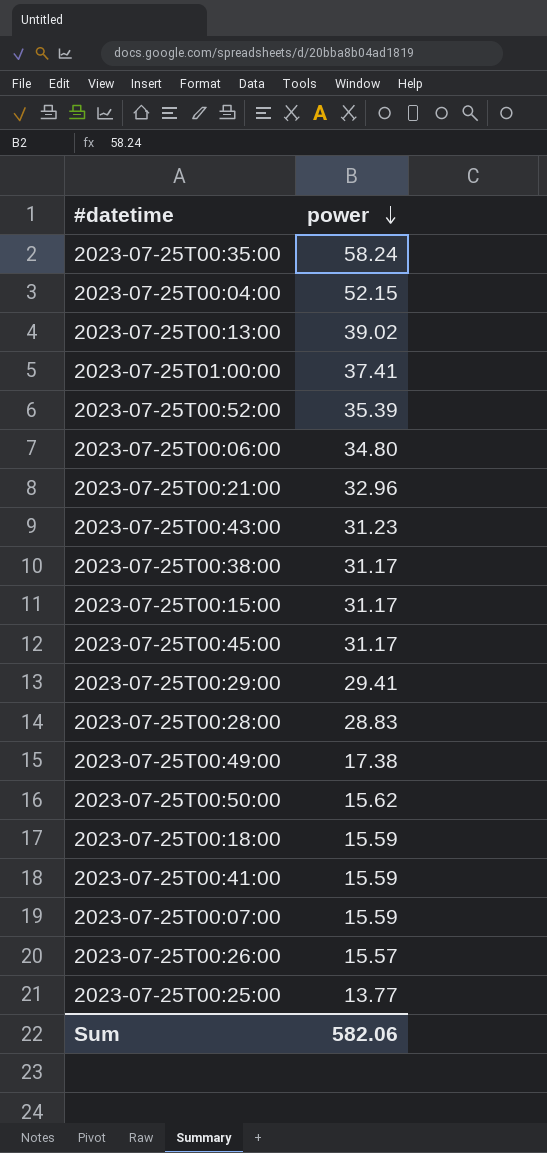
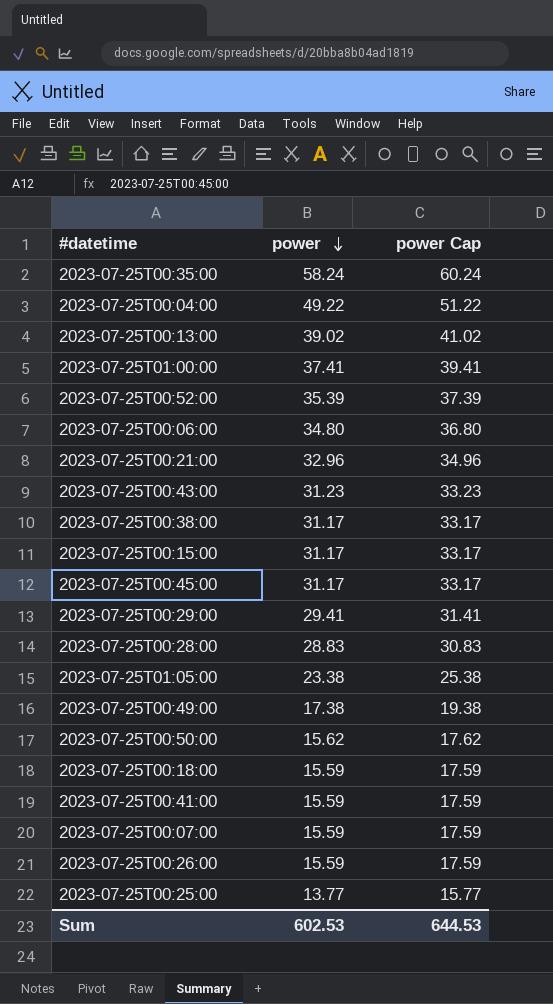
column power Cap | formula: none -> [power] + 2
2023-07-25T00:04:00 | power: 52.15 -> 49.22
row 2023-07-25T01:05:00: none -> 23.38 | 25.38
2023-07-25T00:26:00 | power: 15.57 -> 15.59
Sum | power: 582.06 -> 602.53

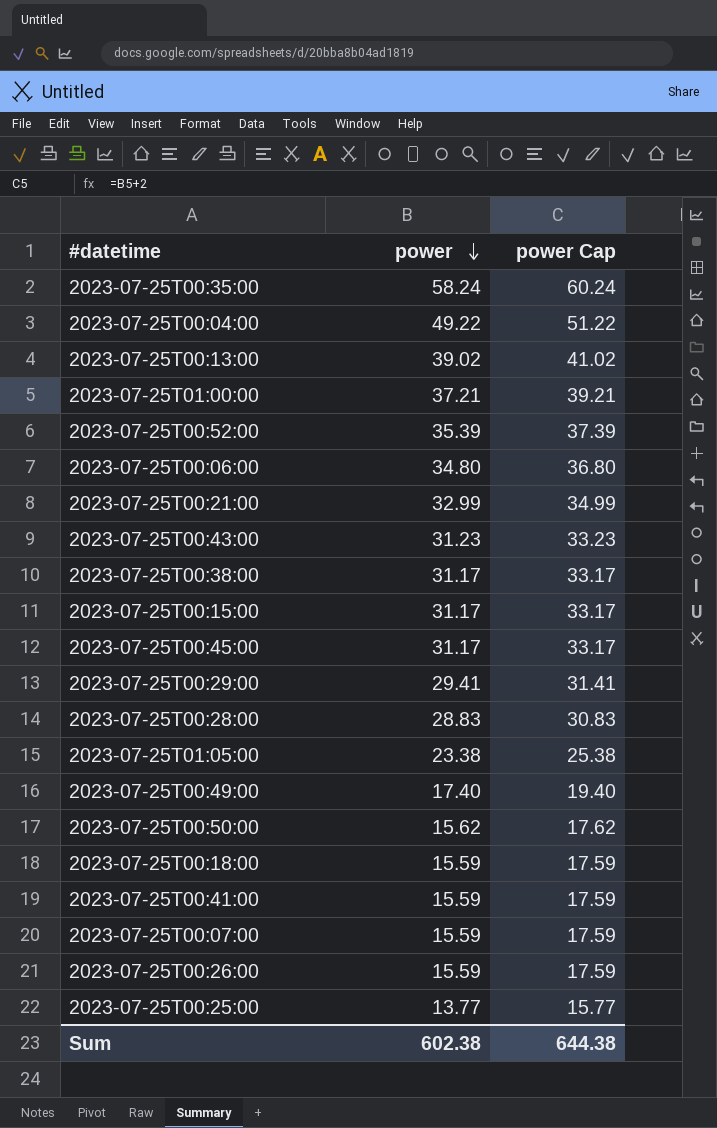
2023-07-25T01:00:00 | power: 37.41 -> 37.21
2023-07-25T01:00:00 | power Cap: 39.41 -> 39.21
2023-07-25T00:21:00 | power: 32.96 -> 32.99
2023-07-25T00:21:00 | power Cap: 34.96 -> 34.99
2023-07-25T00:49:00 | power: 17.38 -> 17.40
2023-07-25T00:49:00 | power Cap: 19.38 -> 19.40
Sum | power: 602.53 -> 602.38
Sum | power Cap: 644.53 -> 644.38

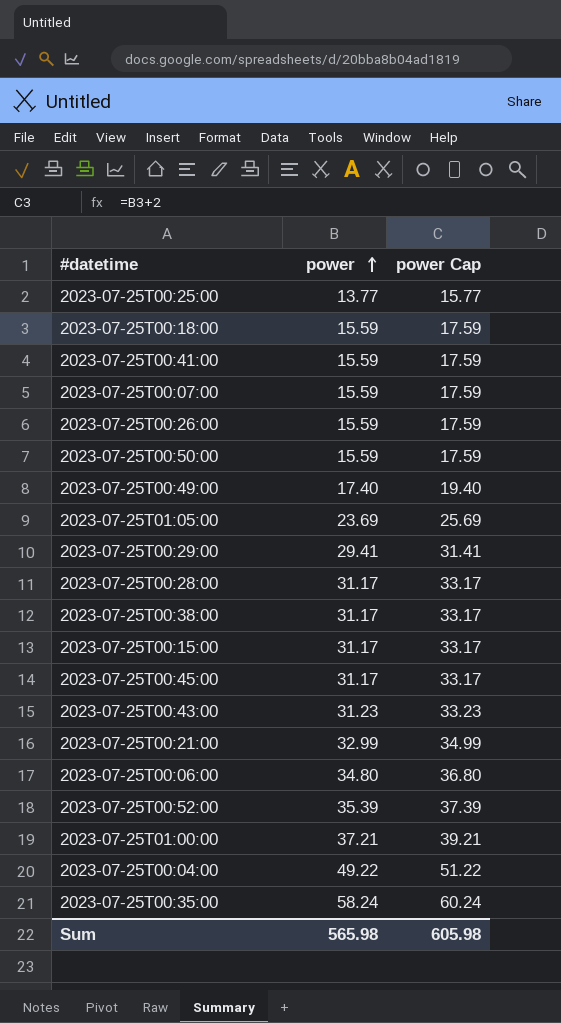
row order: power descending -> power ascending
row 2023-07-25T00:13:00: 39.02 | 41.02 -> none
2023-07-25T00:50:00 | power: 15.62 -> 15.59
2023-07-25T00:50:00 | power Cap: 17.62 -> 17.59
2023-07-25T01:05:00 | power: 23.38 -> 23.69
2023-07-25T01:05:00 | power Cap: 25.38 -> 25.69
2023-07-25T00:28:00 | power: 28.83 -> 31.17
2023-07-25T00:28:00 | power Cap: 30.83 -> 33.17
Sum | power: 602.38 -> 565.98
Sum | power Cap: 644.38 -> 605.98

